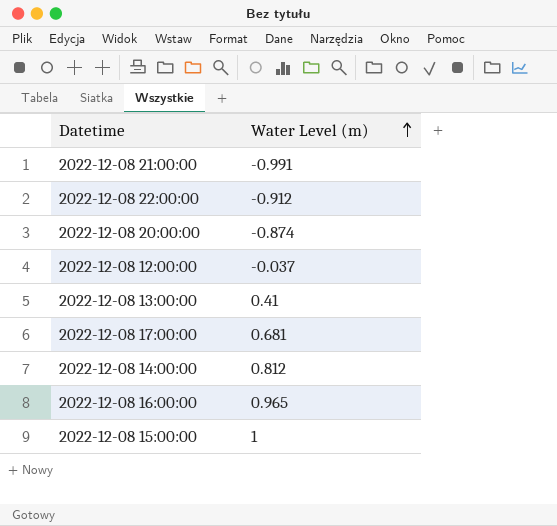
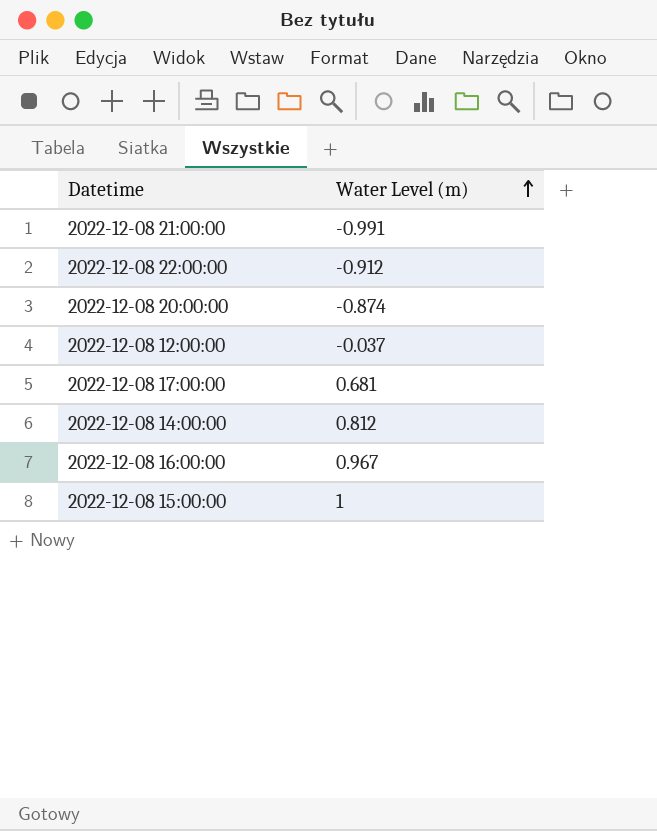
row 2022-12-08 13:00:00: 0.41 -> none
2022-12-08 16:00:00 | Water Level (m): 0.965 -> 0.967

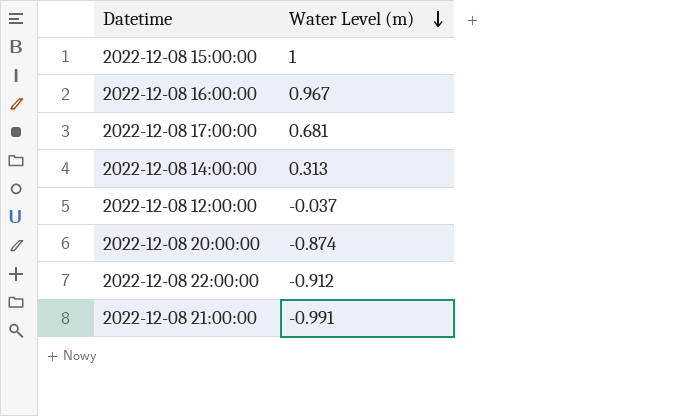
row order: Water Level (m) ascending -> Water Level (m) descending
2022-12-08 14:00:00 | Water Level (m): 0.812 -> 0.313

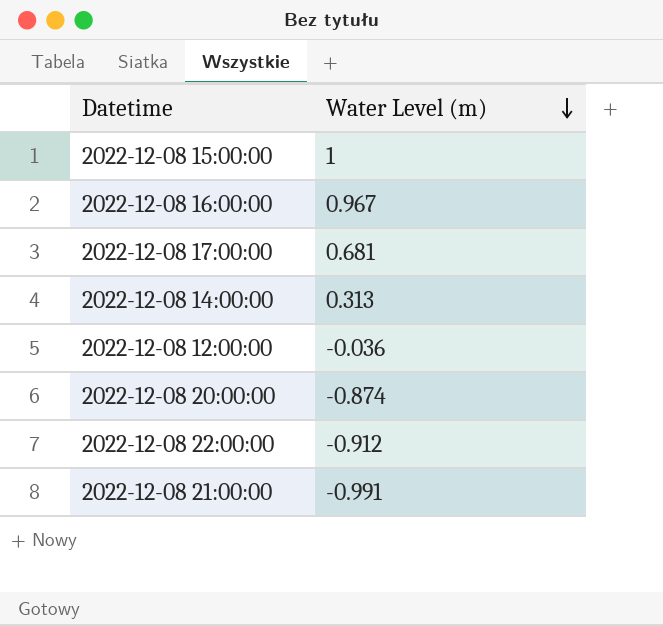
2022-12-08 12:00:00 | Water Level (m): -0.037 -> -0.036

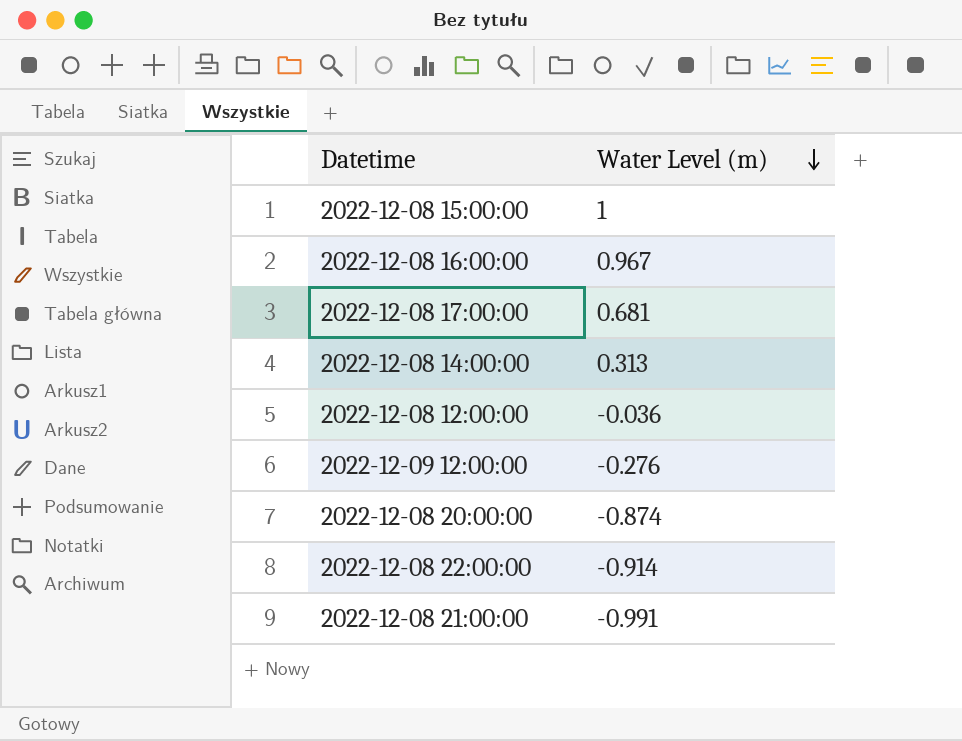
row 2022-12-09 12:00:00: none -> -0.276
2022-12-08 22:00:00 | Water Level (m): -0.912 -> -0.914

